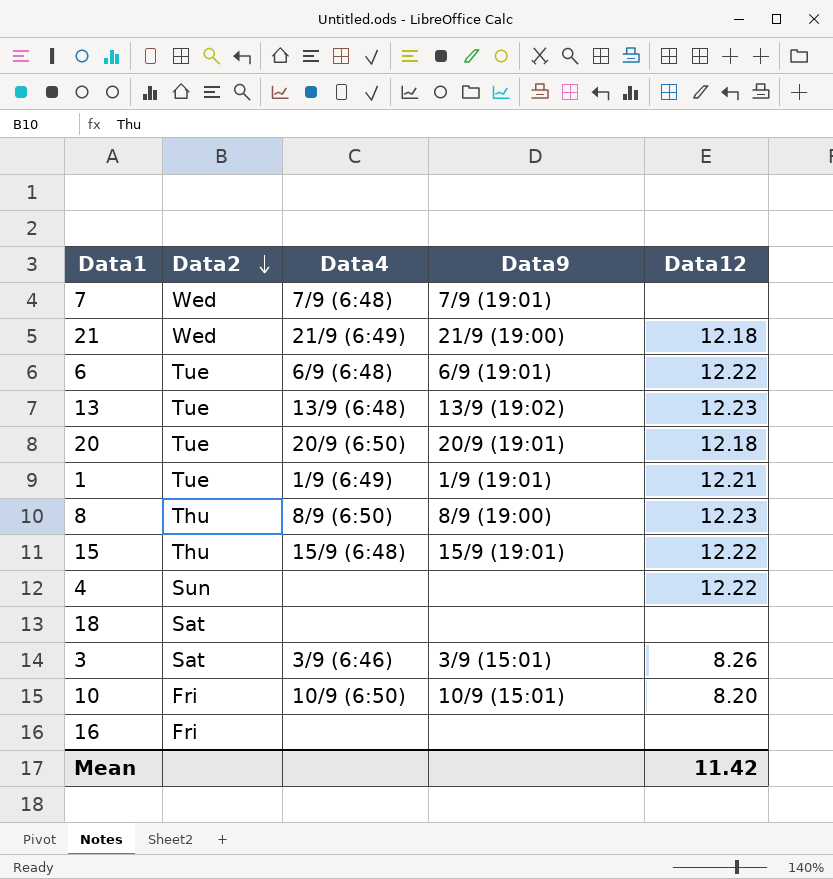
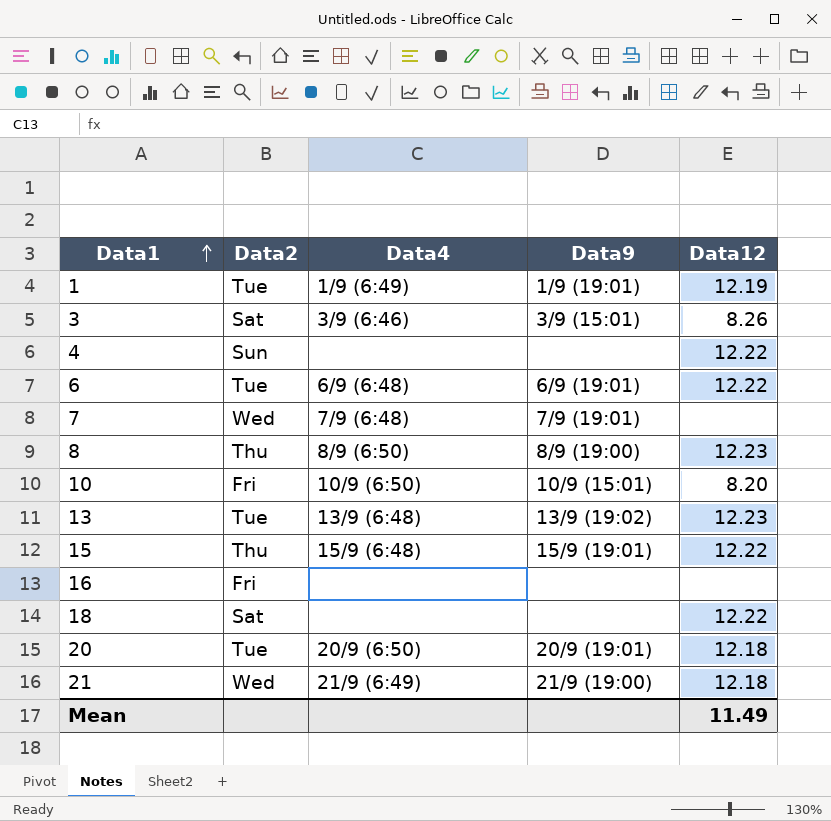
row order: Data2 descending -> Data1 ascending
1 | Data12: 12.21 -> 12.19
18 | Data12: none -> 12.22
Mean | Data12: 11.42 -> 11.49

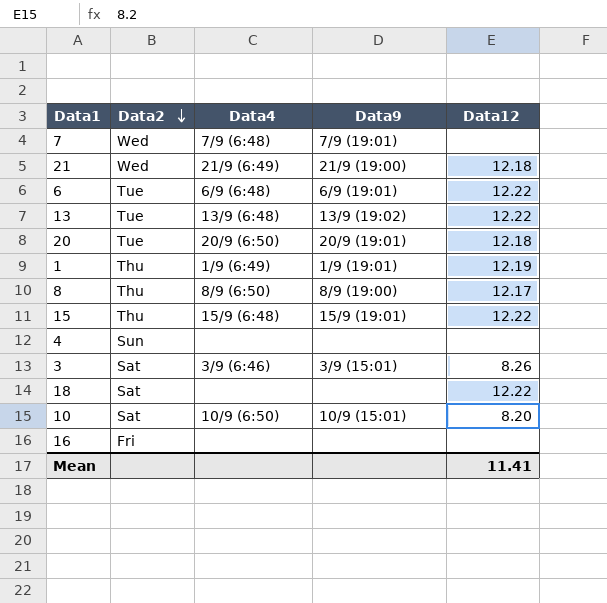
row order: Data1 ascending -> Data2 descending
13 | Data12: 12.23 -> 12.22
1 | Data2: Tue -> Thu
8 | Data12: 12.23 -> 12.17
4 | Data12: 12.22 -> none
10 | Data2: Fri -> Sat
Mean | Data12: 11.49 -> 11.41

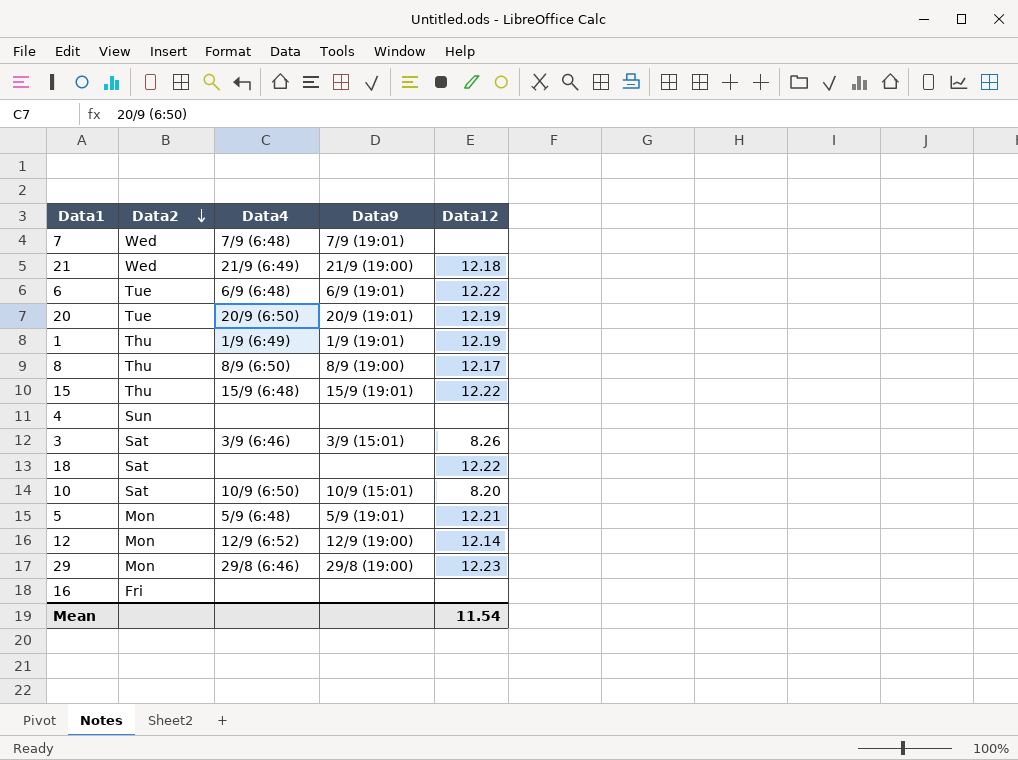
row 13: Tue | 13/9 (6:48) | 13/9 (19:02) | 12.22 -> none
20 | Data12: 12.18 -> 12.19
row 5: none -> Mon | 5/9 (6:48) | 5/9 (19:01) | 12.21
row 12: none -> Mon | 12/9 (6:52) | 12/9 (19:00) | 12.14
row 29: none -> Mon | 29/8 (6:46) | 29/8 (19:00) | 12.23
Mean | Data12: 11.41 -> 11.54

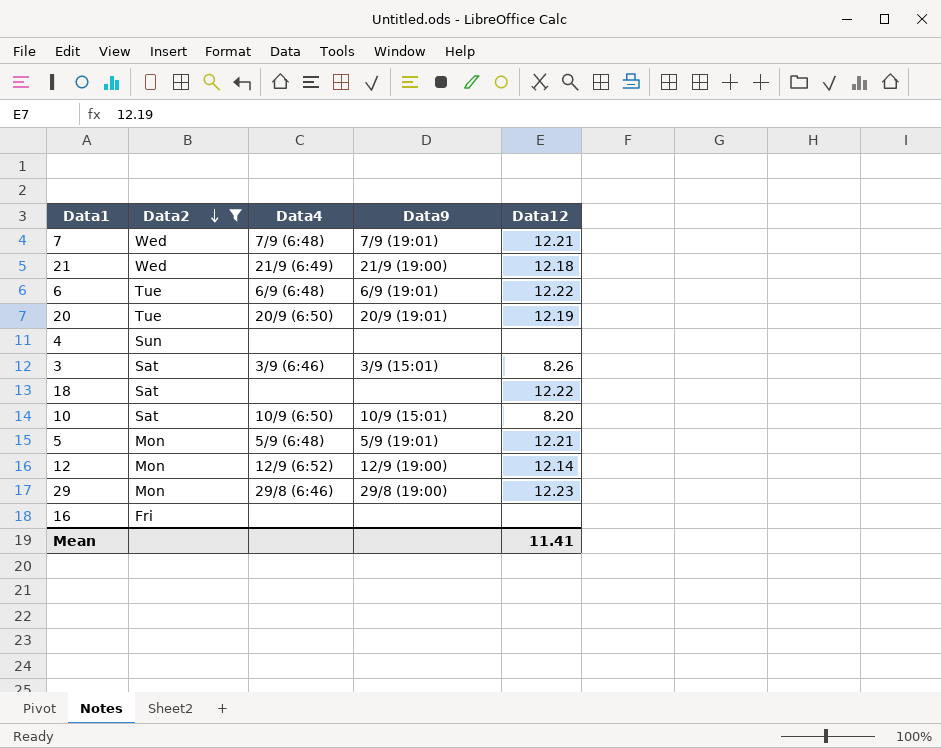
filter: none -> Data2 != Thu
7 | Data12: none -> 12.21
Mean | Data12: 11.54 -> 11.41

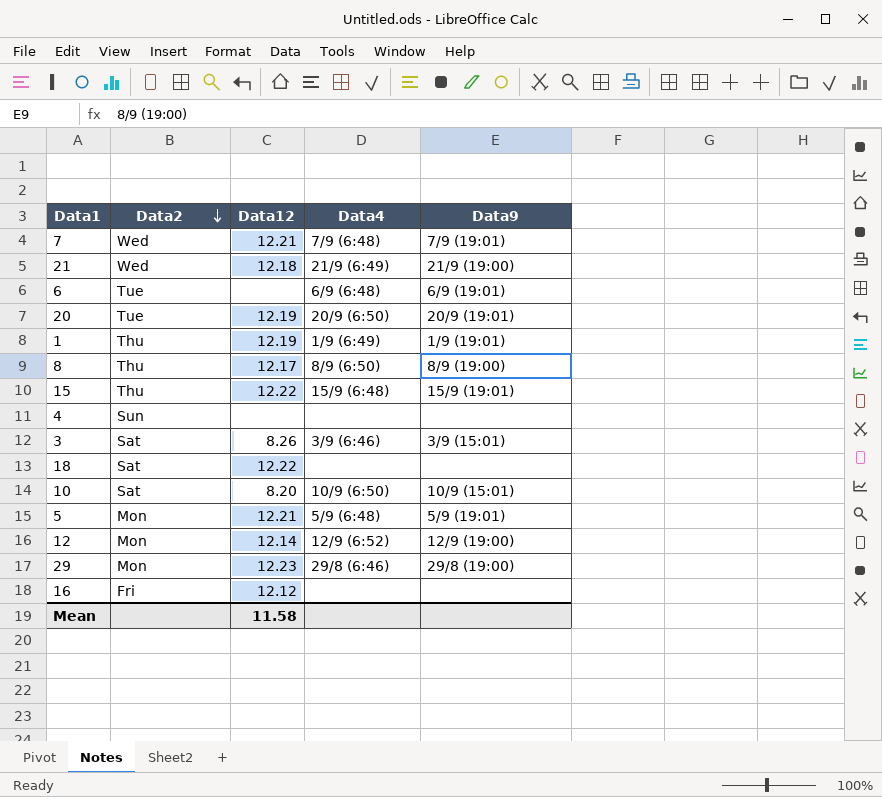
filter: Data2 != Thu -> none
column Data12 | position: 5 -> 3
6 | Data12: 12.22 -> none
16 | Data12: none -> 12.12
Mean | Data12: 11.41 -> 11.58

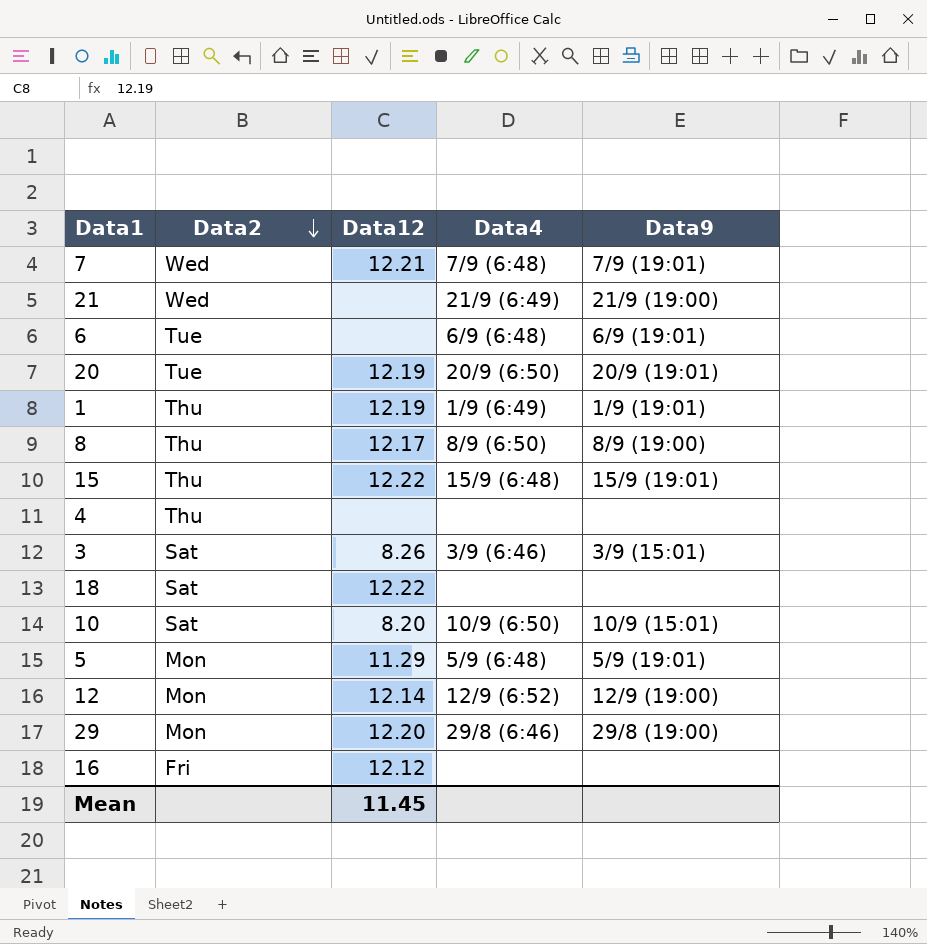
21 | Data12: 12.18 -> none
4 | Data2: Sun -> Thu
5 | Data12: 12.21 -> 11.29
29 | Data12: 12.23 -> 12.20
Mean | Data12: 11.58 -> 11.45

